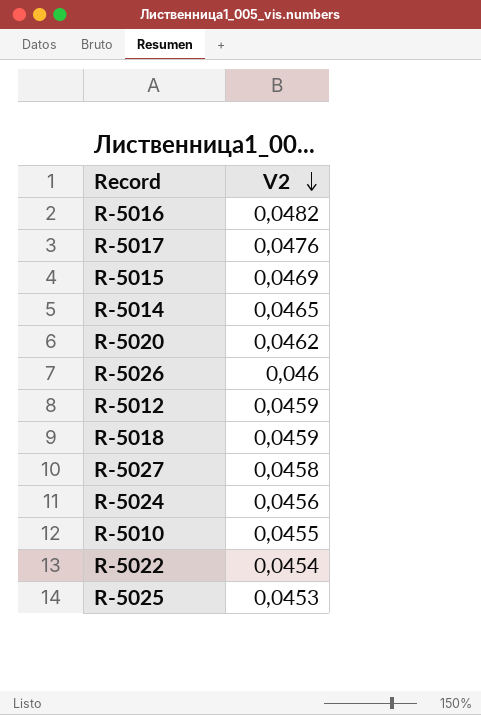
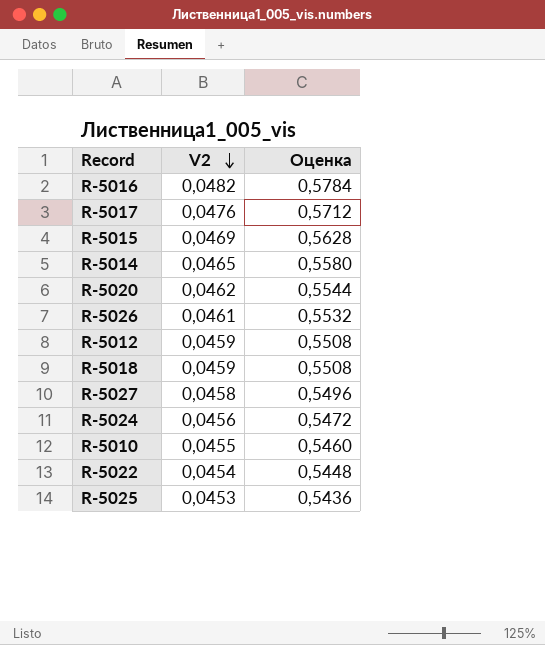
column Оценка | formula: none -> [V2] * 12
R-5026 | V2: 0,046 -> 0,0461

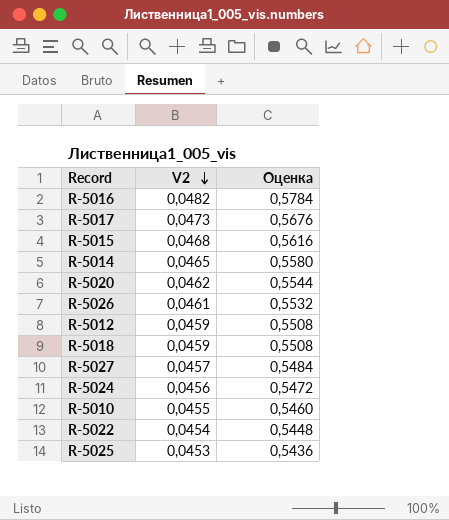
R-5017 | V2: 0,0476 -> 0,0473
R-5017 | Оценка: 0,5712 -> 0,5676
R-5015 | V2: 0,0469 -> 0,0468
R-5015 | Оценка: 0,5628 -> 0,5616
R-5027 | V2: 0,0458 -> 0,0457
R-5027 | Оценка: 0,5496 -> 0,5484

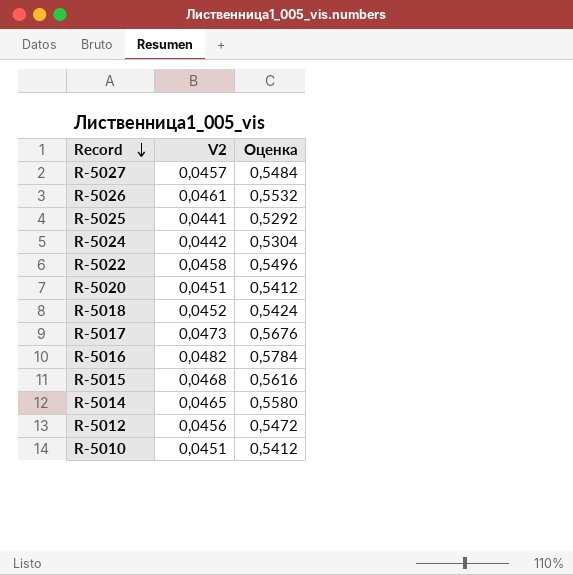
row order: V2 descending -> Record descending
R-5025 | V2: 0,0453 -> 0,0441
R-5025 | Оценка: 0,5436 -> 0,5292
R-5024 | V2: 0,0456 -> 0,0442
R-5024 | Оценка: 0,5472 -> 0,5304
R-5022 | V2: 0,0454 -> 0,0458
R-5022 | Оценка: 0,5448 -> 0,5496
R-5020 | V2: 0,0462 -> 0,0451
R-5020 | Оценка: 0,5544 -> 0,5412
R-5018 | V2: 0,0459 -> 0,0452
R-5018 | Оценка: 0,5508 -> 0,5424
R-5012 | V2: 0,0459 -> 0,0456
R-5012 | Оценка: 0,5508 -> 0,5472
R-5010 | V2: 0,0455 -> 0,0451
R-5010 | Оценка: 0,5460 -> 0,5412

